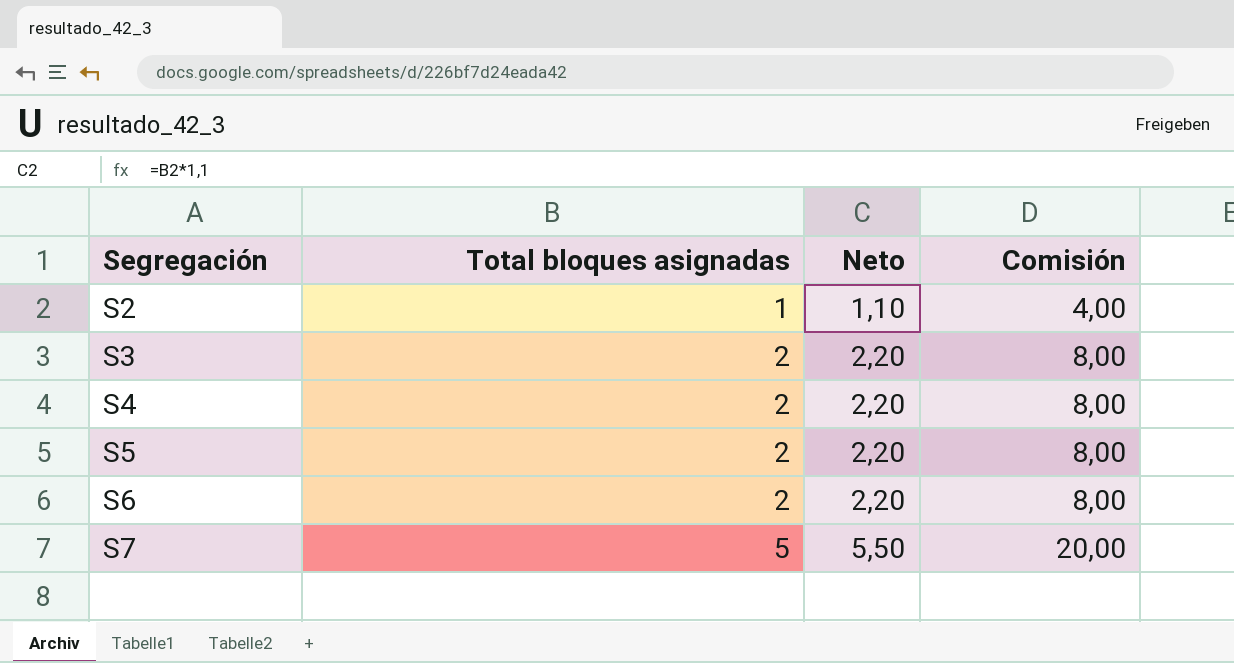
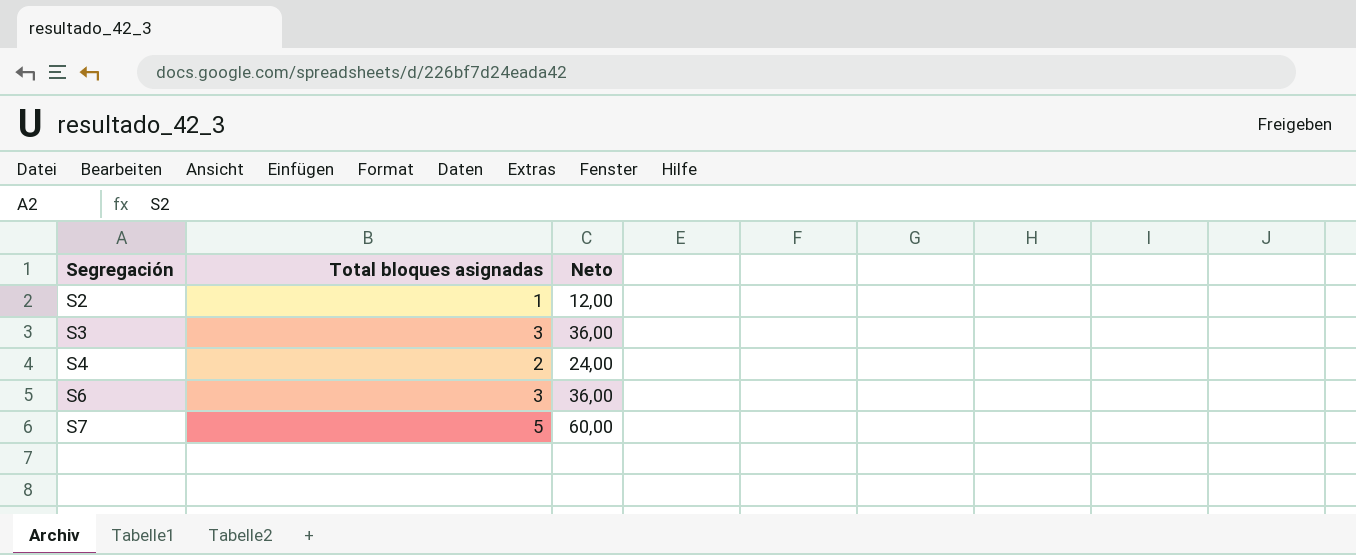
column Comisión | formula: [Total bloques asignadas] * 4 -> none
column Neto | formula: [Total bloques asignadas] * 1,1 -> [Total bloques asignadas] * 12
row S5: 2 | 2,20 | 8,00 -> none
S3 | Total bloques asignadas: 2 -> 3
S6 | Total bloques asignadas: 2 -> 3

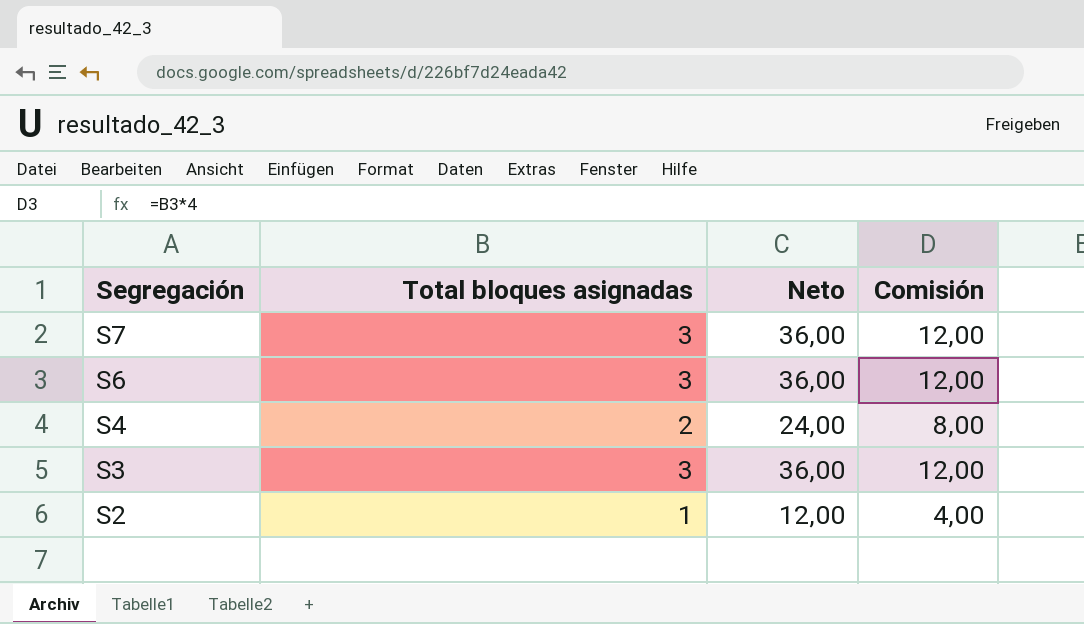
row order: Segregación ascending -> Segregación descending
column Comisión | formula: none -> [Total bloques asignadas] * 4
S7 | Total bloques asignadas: 5 -> 3
S7 | Neto: 60,00 -> 36,00

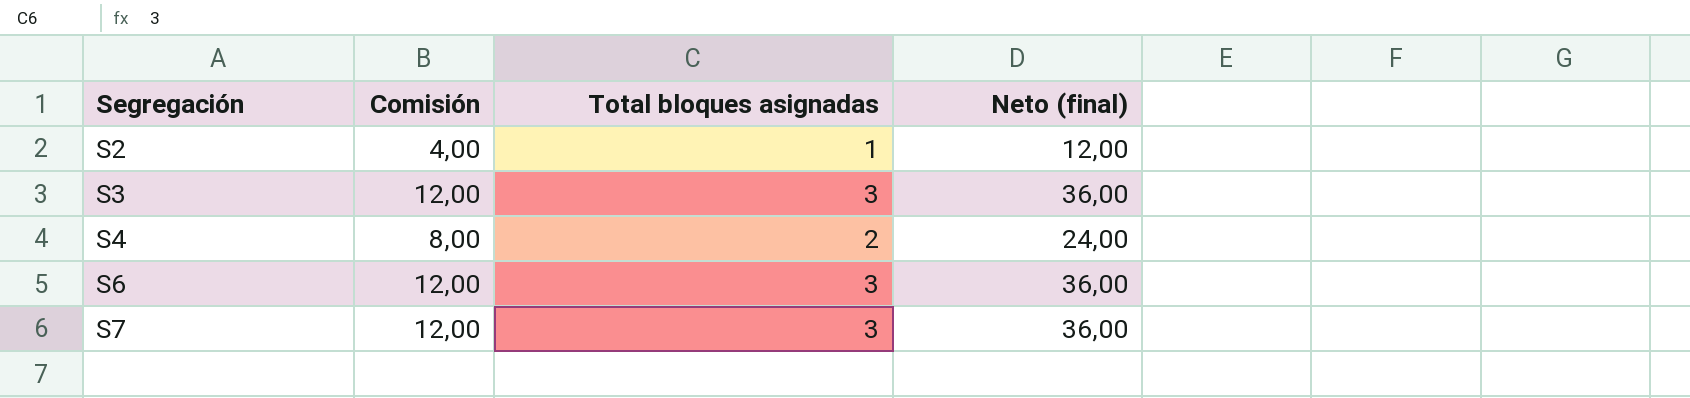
row order: Segregación descending -> Segregación ascending
column Comisión | position: 4 -> 2
column name: Neto -> Neto (final)

